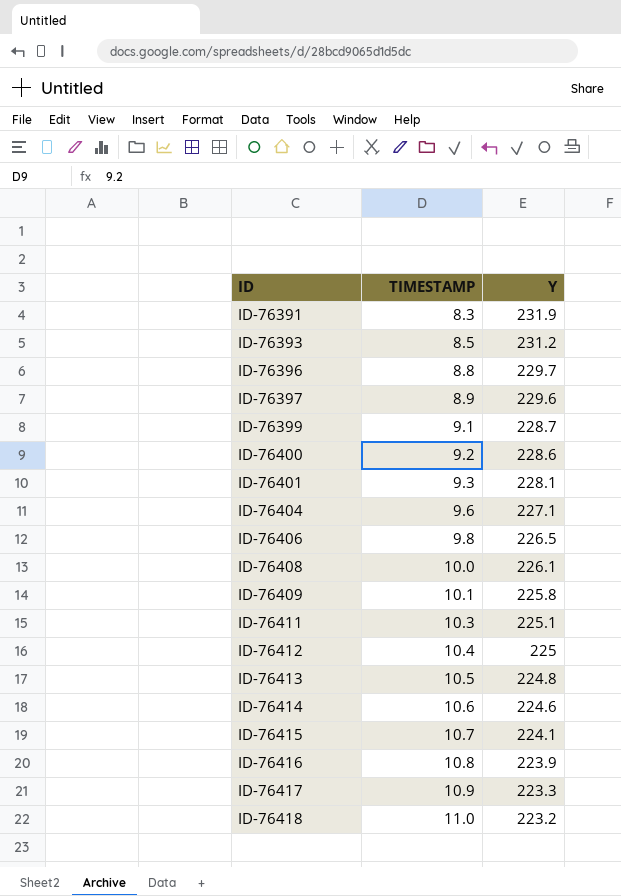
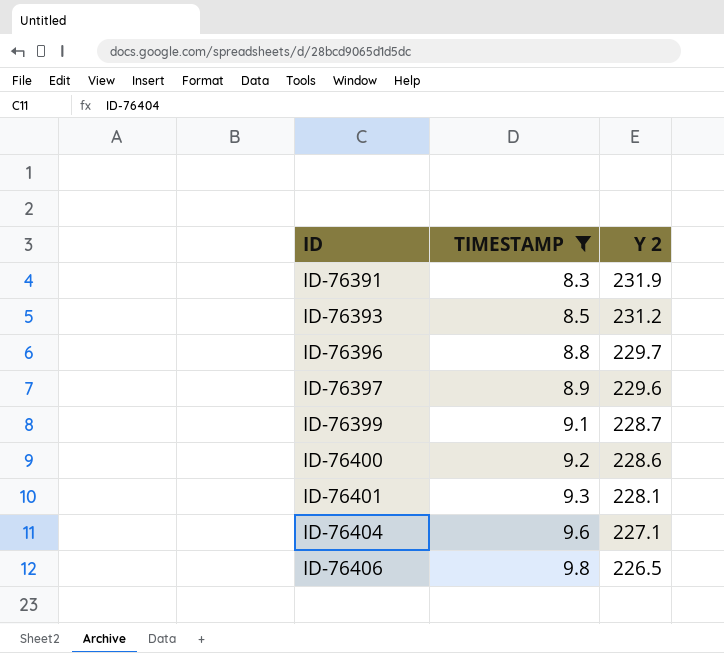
filter: none -> TIMESTAMP <= 9.8
column name: Y -> Y 2

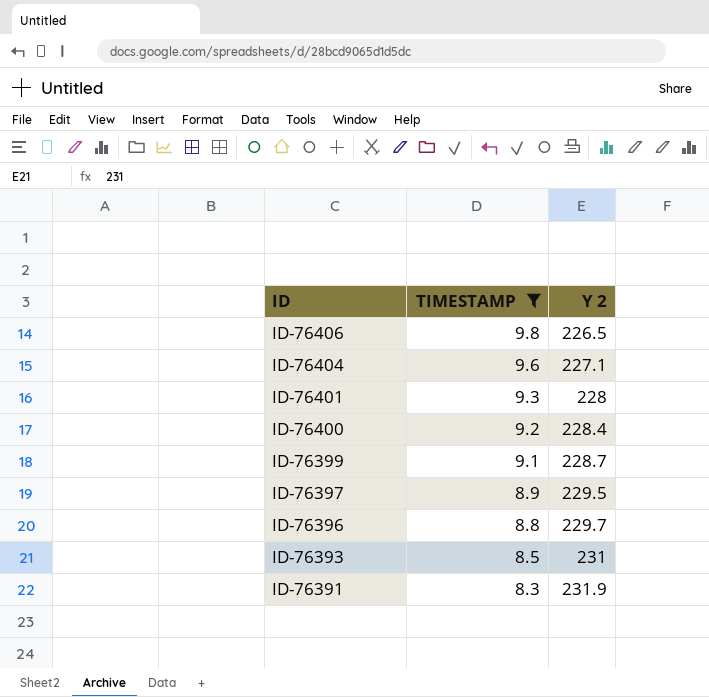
row order: ID ascending -> ID descending
ID-76401 | Y 2: 228.1 -> 228
ID-76400 | Y 2: 228.6 -> 228.4
ID-76397 | Y 2: 229.6 -> 229.5
ID-76393 | Y 2: 231.2 -> 231

